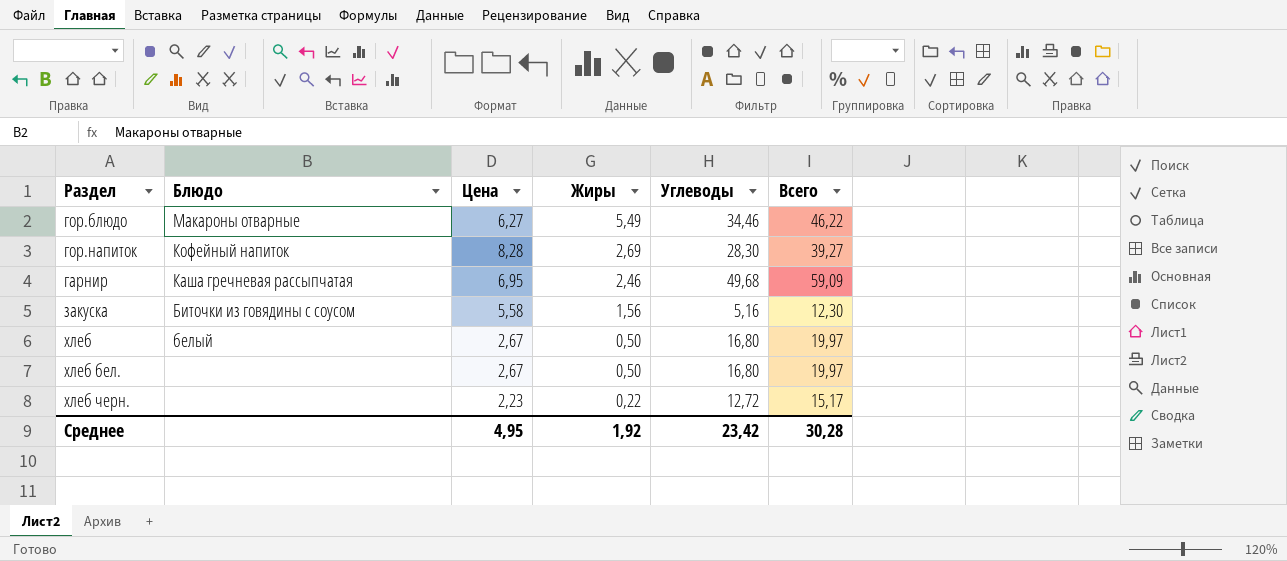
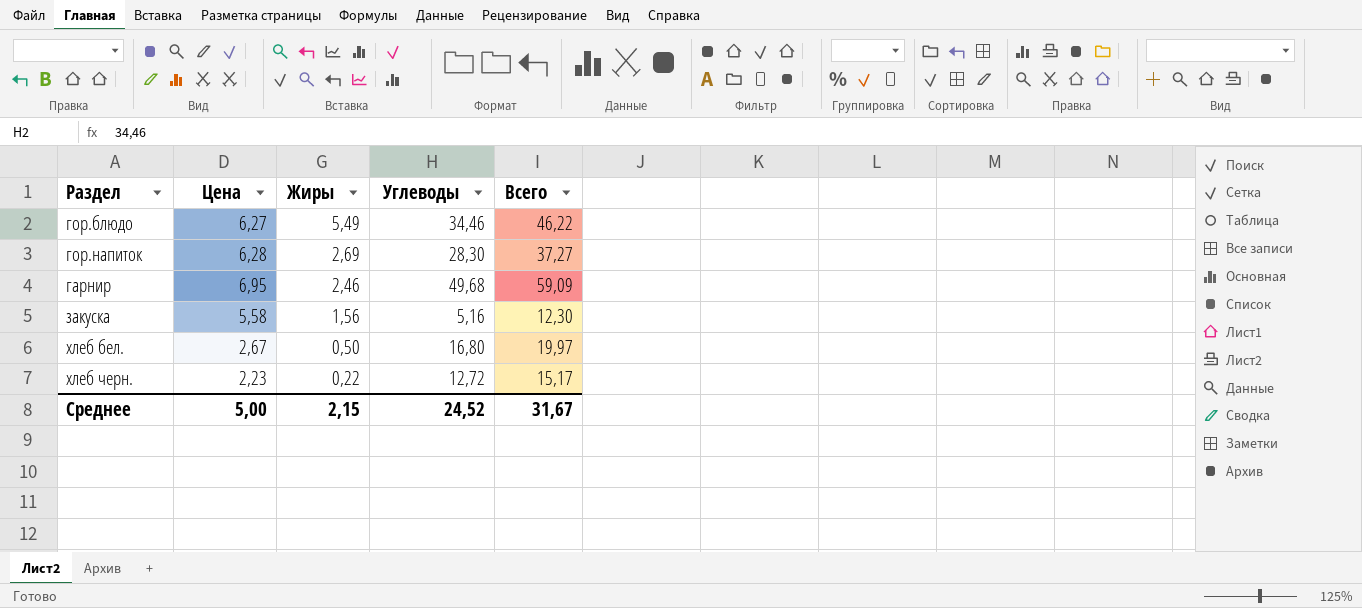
column Блюдо | position: 2 -> none
row хлеб: белый | 2,67 | 0,50 | 16,80 | 19,97 -> none
гор.напиток | Цена: 8,28 -> 6,28
гор.напиток | Всего: 39,27 -> 37,27
Среднее | Цена: 4,95 -> 5,00
Среднее | Жиры: 1,92 -> 2,15
Среднее | Углеводы: 23,42 -> 24,52
Среднее | Всего: 30,28 -> 31,67

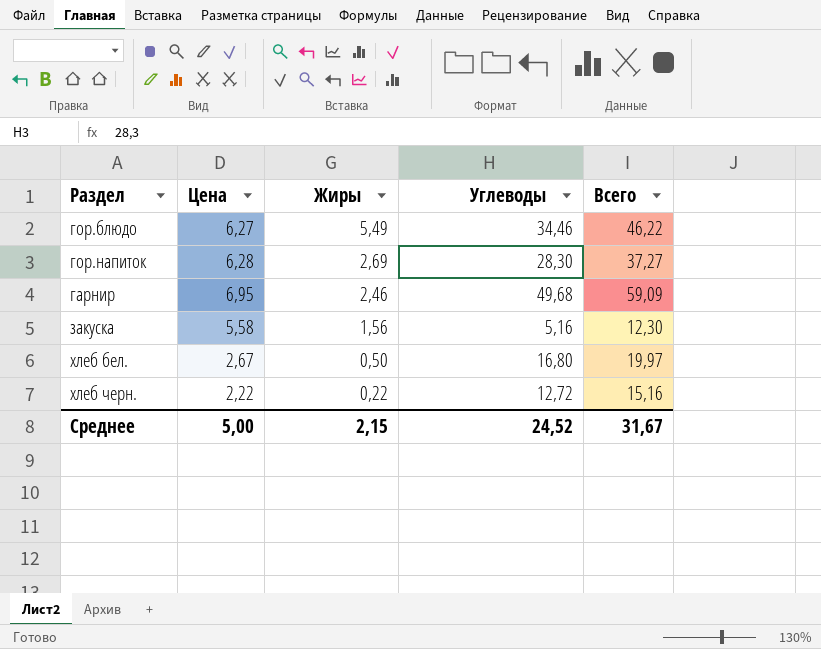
хлеб черн. | Цена: 2,23 -> 2,22
хлеб черн. | Всего: 15,17 -> 15,16

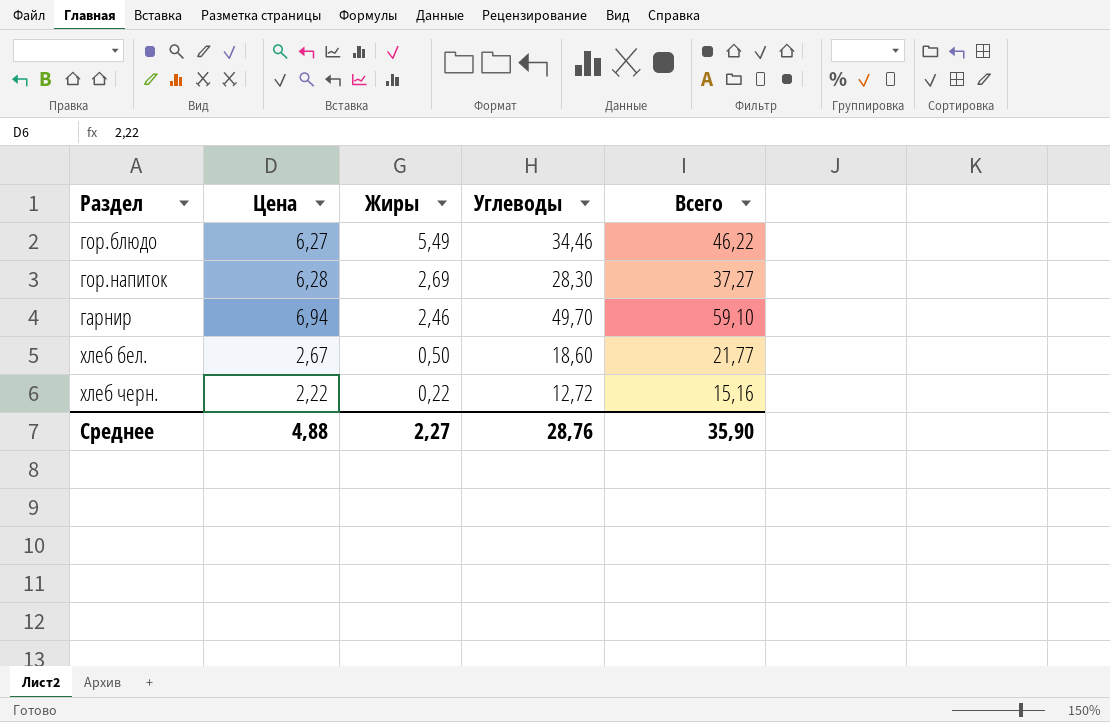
row закуска: 5,58 | 1,56 | 5,16 | 12,30 -> none
гарнир | Цена: 6,95 -> 6,94
гарнир | Углеводы: 49,68 -> 49,70
гарнир | Всего: 59,09 -> 59,10
хлеб бел. | Углеводы: 16,80 -> 18,60
хлеб бел. | Всего: 19,97 -> 21,77
Среднее | Цена: 5,00 -> 4,88
Среднее | Жиры: 2,15 -> 2,27
Среднее | Углеводы: 24,52 -> 28,76
Среднее | Всего: 31,67 -> 35,90

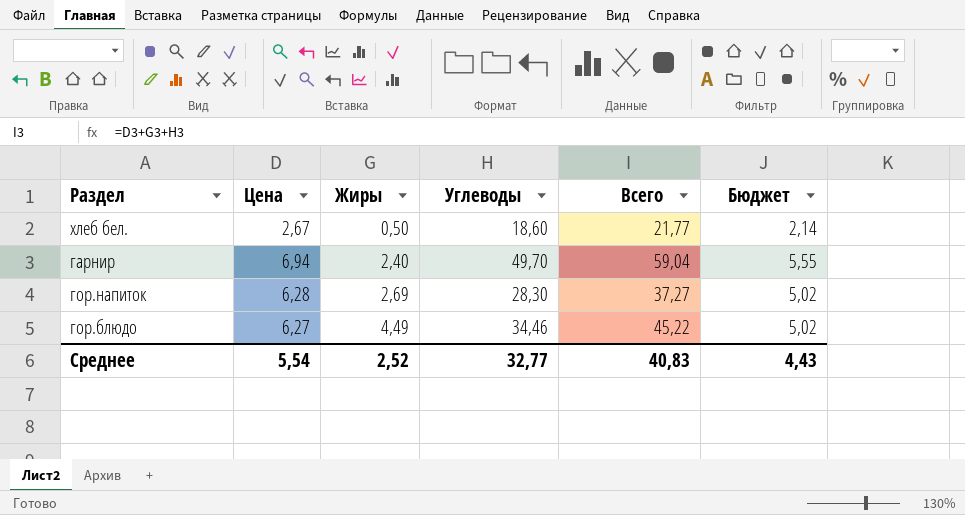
row order: Жиры descending -> Жиры ascending
column Бюджет | formula: none -> [Цена] * 0,8
row хлеб черн.: 2,22 | 0,22 | 12,72 | 15,16 -> none
гарнир | Жиры: 2,46 -> 2,40
гарнир | Всего: 59,10 -> 59,04
гор.блюдо | Жиры: 5,49 -> 4,49
гор.блюдо | Всего: 46,22 -> 45,22
Среднее | Цена: 4,88 -> 5,54
Среднее | Жиры: 2,27 -> 2,52
Среднее | Углеводы: 28,76 -> 32,77
Среднее | Всего: 35,90 -> 40,83

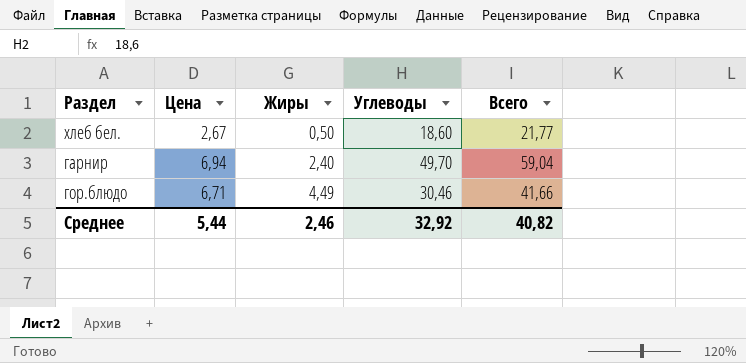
column Бюджет | formula: [Цена] * 0,8 -> none
row гор.напиток: 6,28 | 2,69 | 28,30 | 37,27 | 5,02 -> none
гор.блюдо | Цена: 6,27 -> 6,71
гор.блюдо | Углеводы: 34,46 -> 30,46
гор.блюдо | Всего: 45,22 -> 41,66
Среднее | Цена: 5,54 -> 5,44
Среднее | Жиры: 2,52 -> 2,46
Среднее | Углеводы: 32,77 -> 32,92
Среднее | Всего: 40,83 -> 40,82

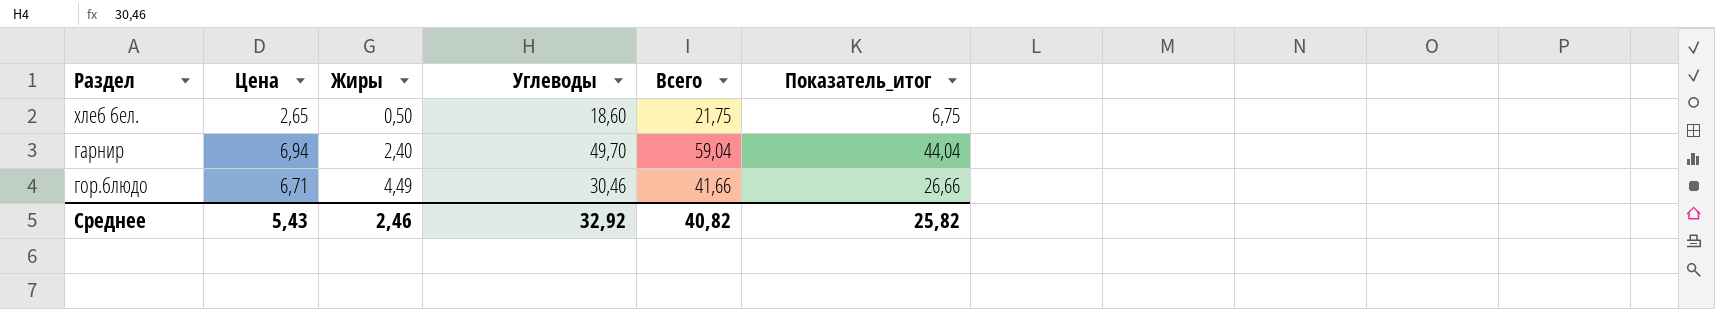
column Показатель_итог | formula: none -> [Всего] - 15
хлеб бел. | Цена: 2,67 -> 2,65
хлеб бел. | Всего: 21,77 -> 21,75
Среднее | Цена: 5,44 -> 5,43

